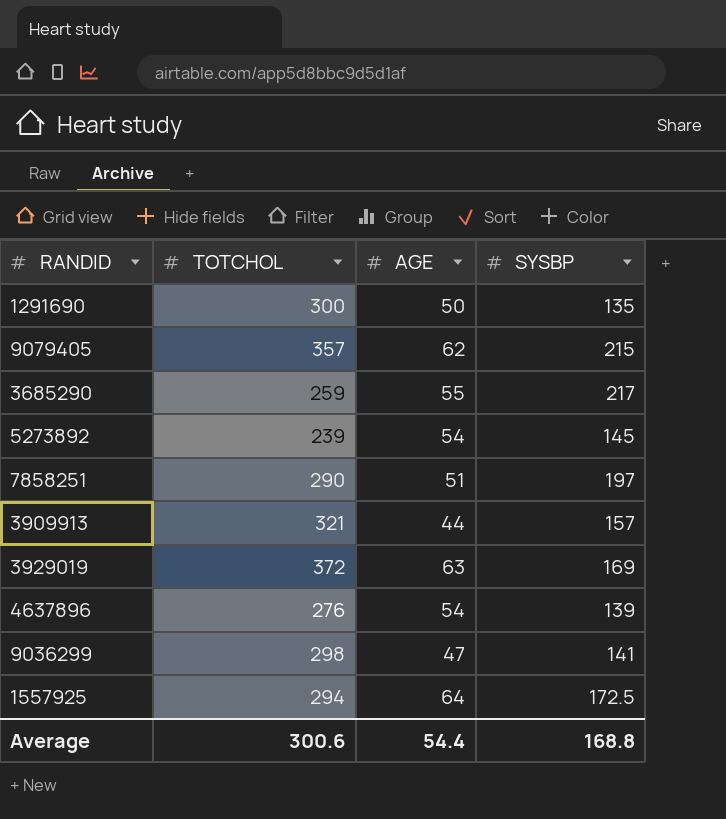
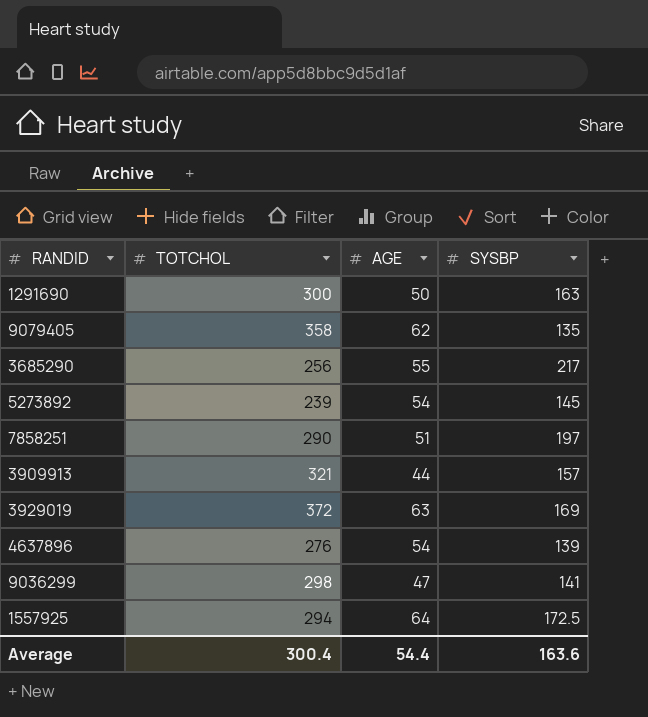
1291690 | SYSBP: 135 -> 163
9079405 | TOTCHOL: 357 -> 358
9079405 | SYSBP: 215 -> 135
3685290 | TOTCHOL: 259 -> 256
Average | TOTCHOL: 300.6 -> 300.4
Average | SYSBP: 168.8 -> 163.6

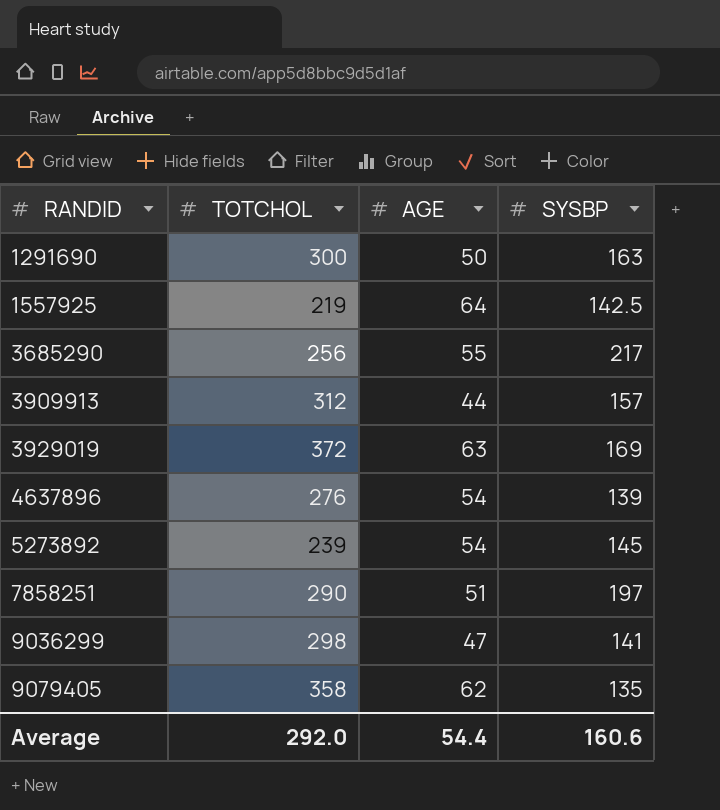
row order: none -> RANDID ascending
1557925 | TOTCHOL: 294 -> 219
1557925 | SYSBP: 172.5 -> 142.5
3909913 | TOTCHOL: 321 -> 312
Average | TOTCHOL: 300.4 -> 292.0
Average | SYSBP: 163.6 -> 160.6

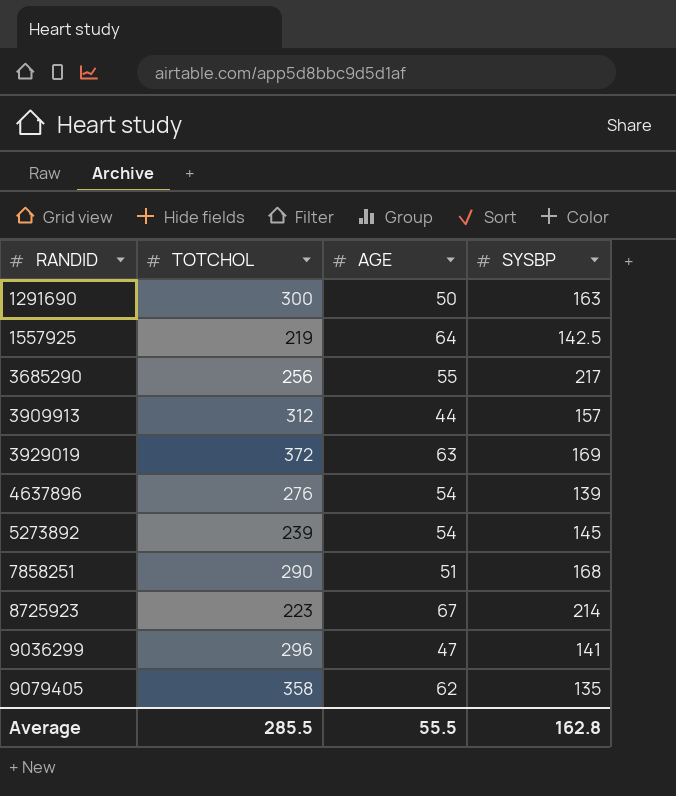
7858251 | SYSBP: 197 -> 168
row 8725923: none -> 223 | 67 | 214
9036299 | TOTCHOL: 298 -> 296
Average | TOTCHOL: 292.0 -> 285.5
Average | AGE: 54.4 -> 55.5
Average | SYSBP: 160.6 -> 162.8

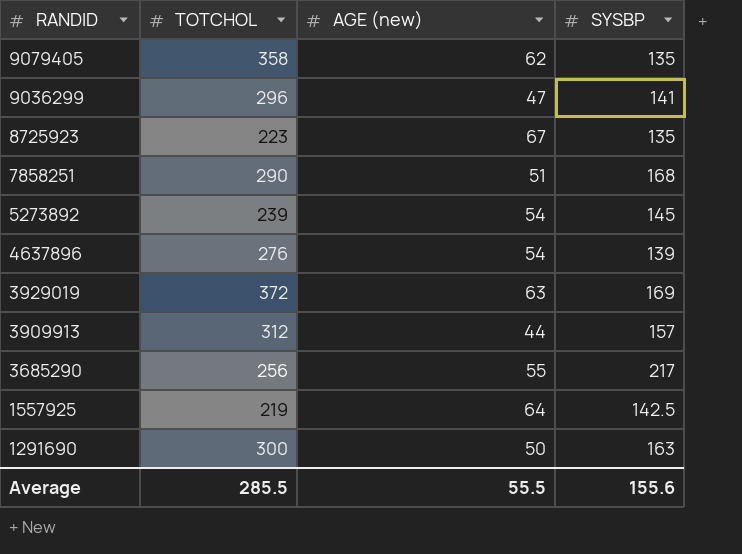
row order: RANDID ascending -> RANDID descending
column name: AGE -> AGE (new)
8725923 | SYSBP: 214 -> 135
Average | SYSBP: 162.8 -> 155.6

